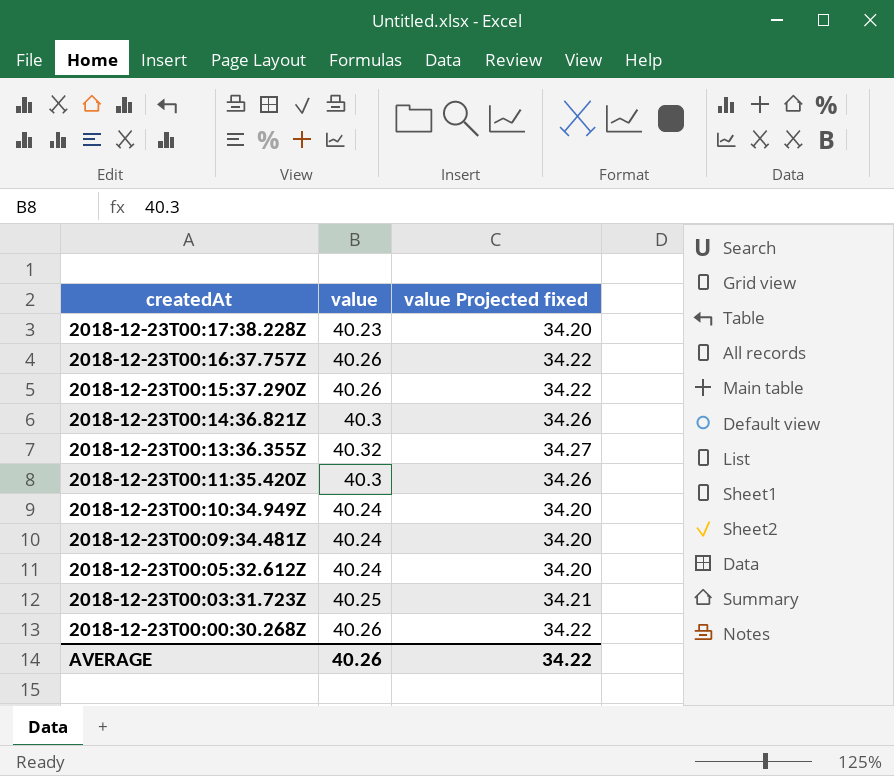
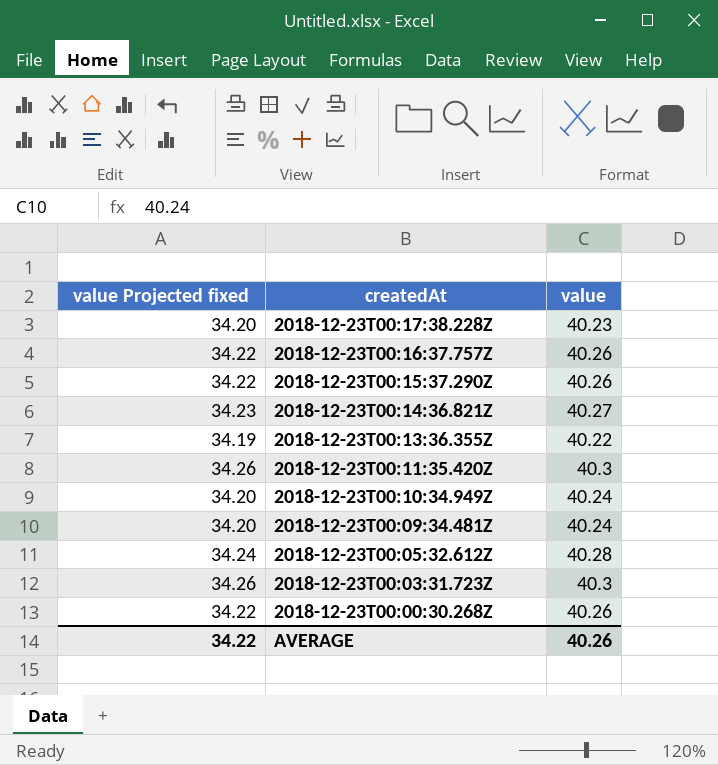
column value Projected fixed | position: 3 -> 1
2018-12-23T00:14:36.821Z | value Projected fixed: 34.26 -> 34.23
2018-12-23T00:14:36.821Z | value: 40.3 -> 40.27
2018-12-23T00:13:36.355Z | value Projected fixed: 34.27 -> 34.19
2018-12-23T00:13:36.355Z | value: 40.32 -> 40.22
2018-12-23T00:05:32.612Z | value Projected fixed: 34.20 -> 34.24
2018-12-23T00:05:32.612Z | value: 40.24 -> 40.28
2018-12-23T00:03:31.723Z | value Projected fixed: 34.21 -> 34.26
2018-12-23T00:03:31.723Z | value: 40.25 -> 40.3

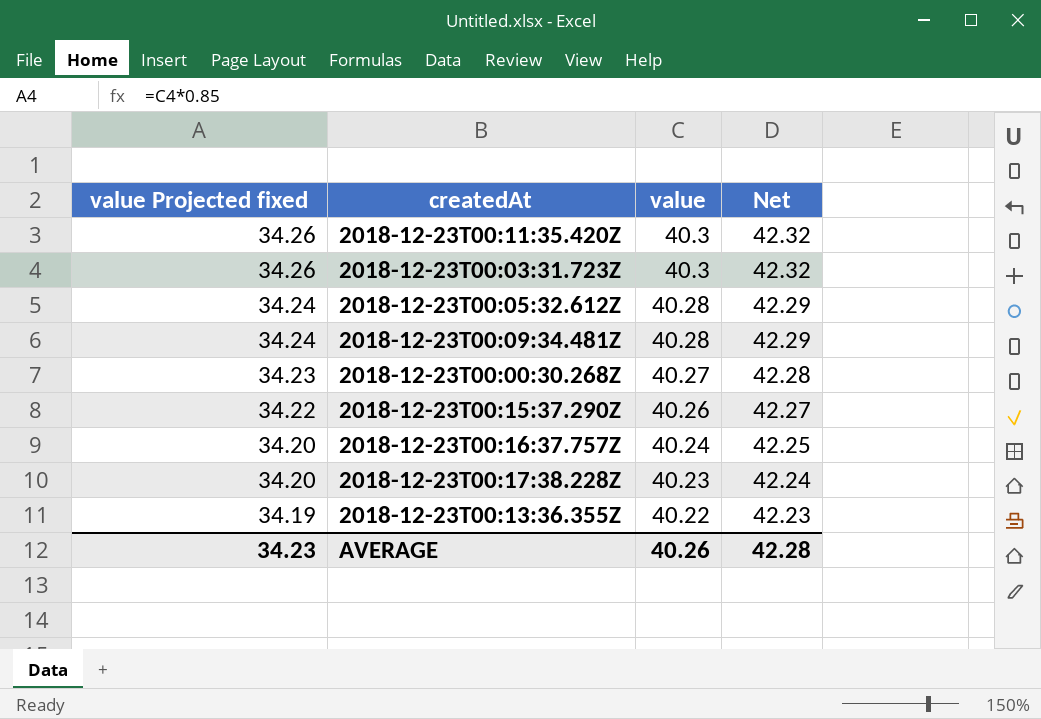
row order: createdAt descending -> value Projected fixed descending
column Net | formula: none -> [value] * 1.05
row 2018-12-23T00:14:36.821Z: 34.23 | 40.27 -> none
row 2018-12-23T00:10:34.949Z: 34.20 | 40.24 -> none
2018-12-23T00:09:34.481Z | value Projected fixed: 34.20 -> 34.24
2018-12-23T00:09:34.481Z | value: 40.24 -> 40.28
2018-12-23T00:00:30.268Z | value Projected fixed: 34.22 -> 34.23
2018-12-23T00:00:30.268Z | value: 40.26 -> 40.27
2018-12-23T00:16:37.757Z | value Projected fixed: 34.22 -> 34.20
2018-12-23T00:16:37.757Z | value: 40.26 -> 40.24
AVERAGE | value Projected fixed: 34.22 -> 34.23

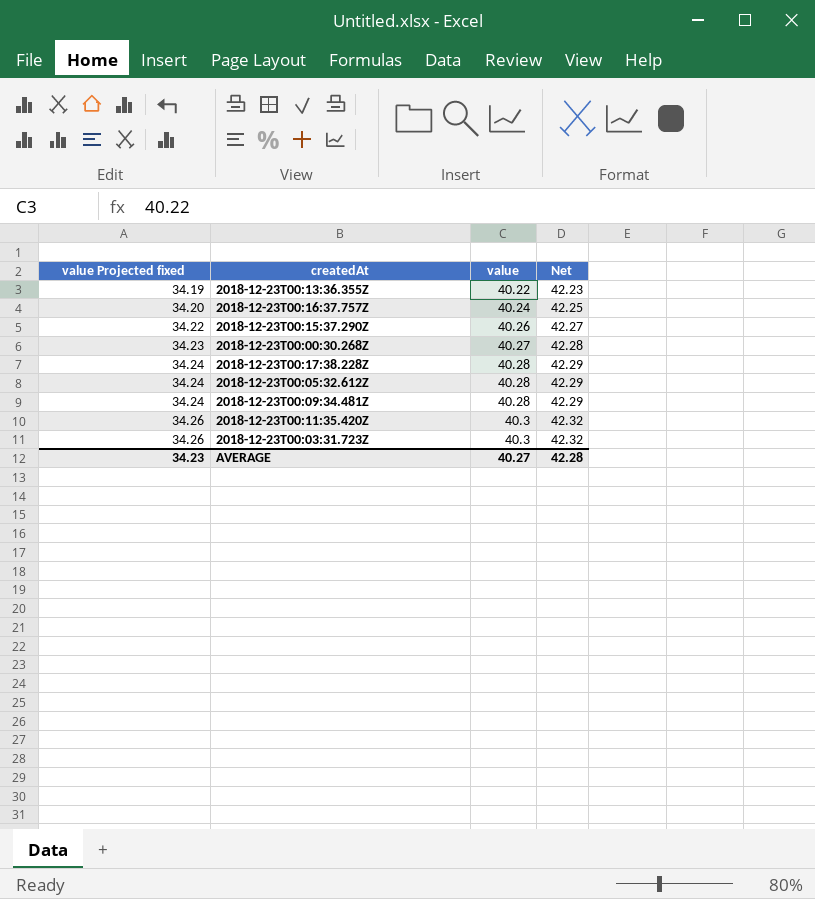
row order: value Projected fixed descending -> value Projected fixed ascending
2018-12-23T00:17:38.228Z | value Projected fixed: 34.20 -> 34.24
2018-12-23T00:17:38.228Z | value: 40.23 -> 40.28
2018-12-23T00:17:38.228Z | Net: 42.24 -> 42.29
AVERAGE | value: 40.26 -> 40.27

